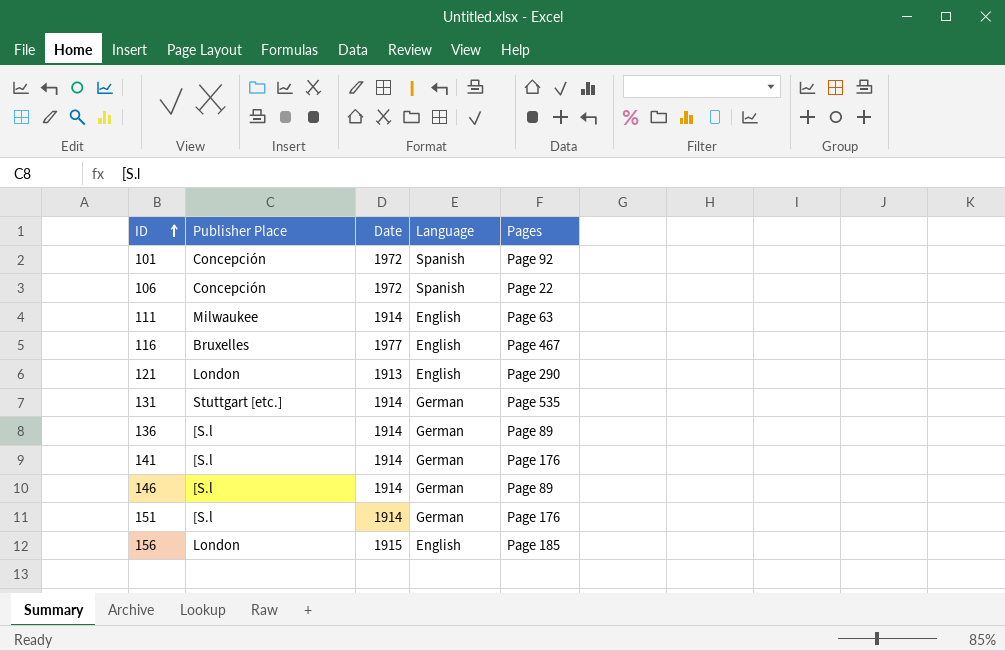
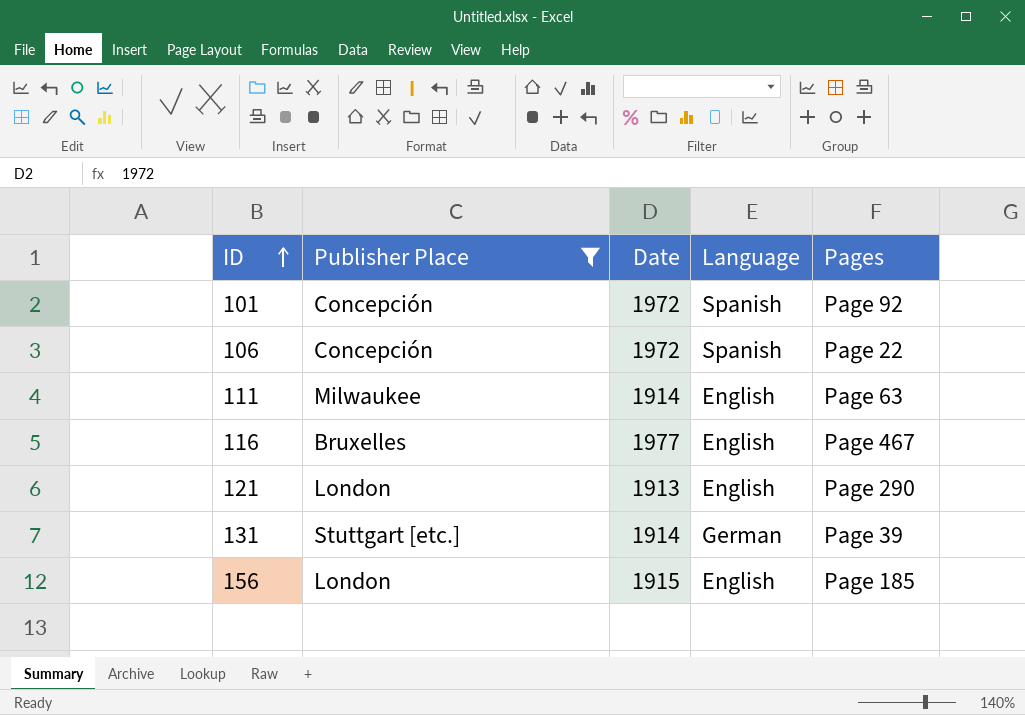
filter: none -> Publisher Place != [S.l
131 | Pages: Page 535 -> Page 39

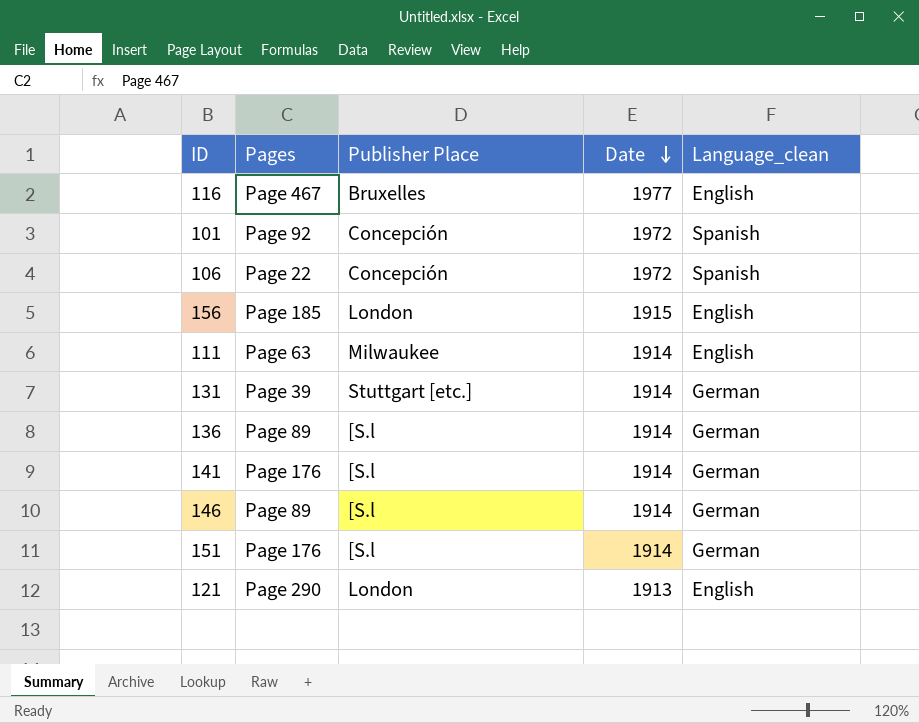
filter: Publisher Place != [S.l -> none
row order: ID ascending -> Date descending
column Pages | position: 5 -> 2
column name: Language -> Language_clean

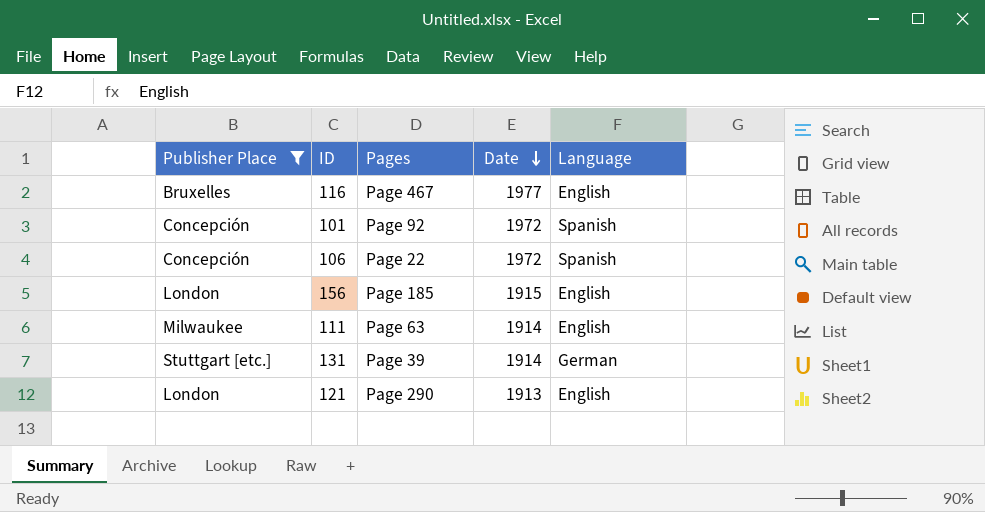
filter: none -> Publisher Place != [S.l
column Publisher Place | position: 3 -> 1
column name: Language_clean -> Language

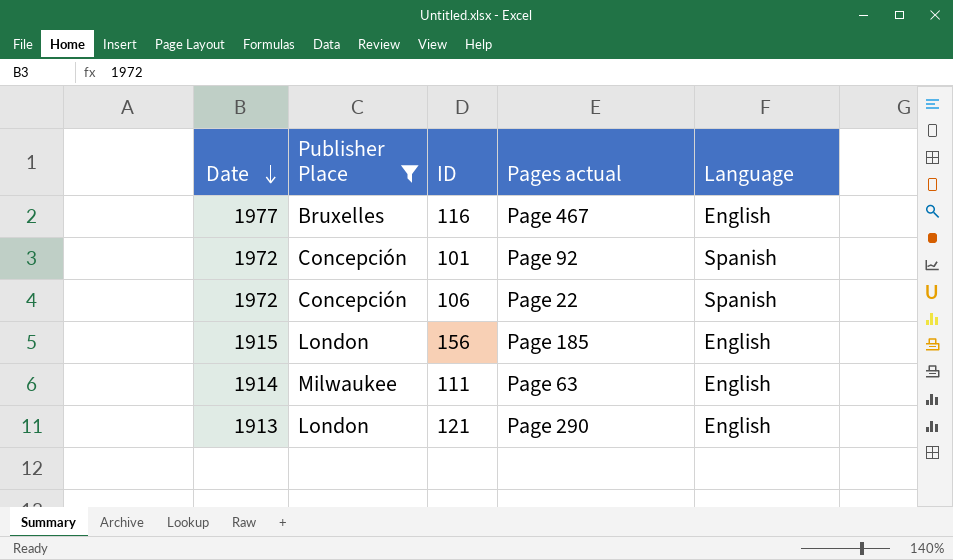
column Date | position: 4 -> 1
column name: Pages -> Pages actual
row 131: Stuttgart [etc.] | Page 39 | 1914 | German -> none

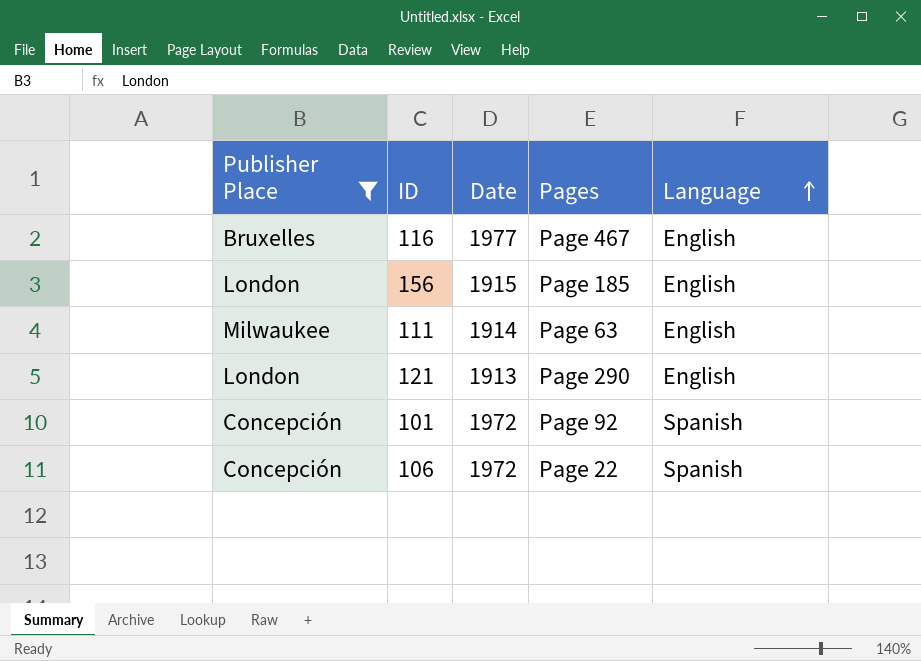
row order: Date descending -> Language ascending
column Date | position: 1 -> 3
column name: Pages actual -> Pages

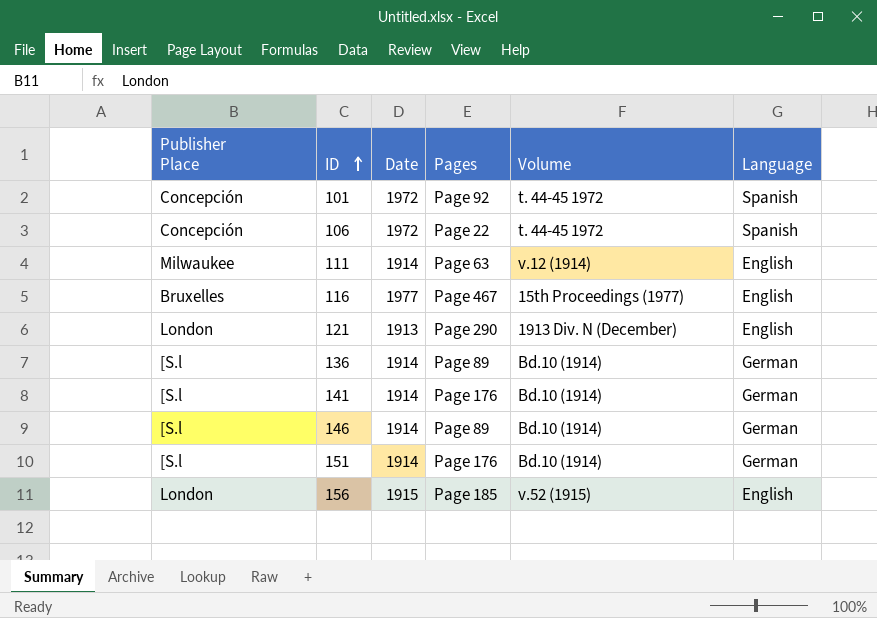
filter: Publisher Place != [S.l -> none
row order: Language ascending -> ID ascending
column Volume | position: none -> 5

